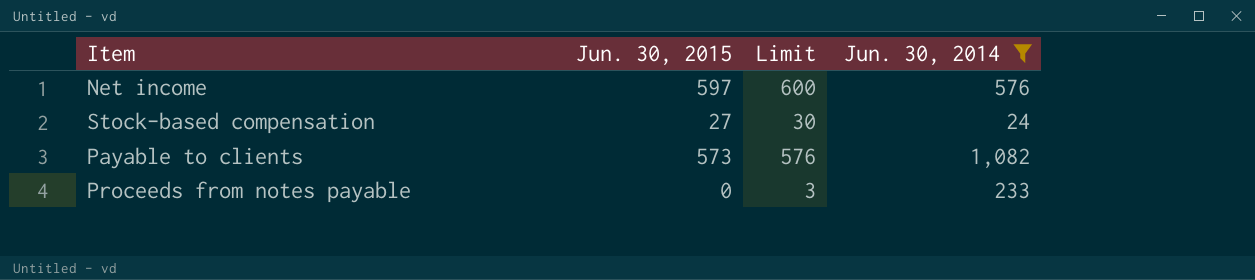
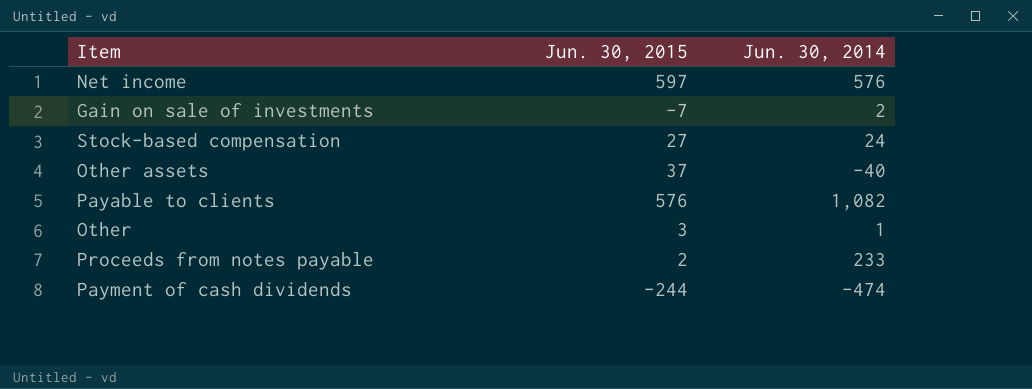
filter: Jun. 30, 2014 >= 24 -> none
column Limit | formula: [Jun. 30, 2015] + 3 -> none
Payable to clients | Jun. 30, 2015: 573 -> 576
Proceeds from notes payable | Jun. 30, 2015: 0 -> 2

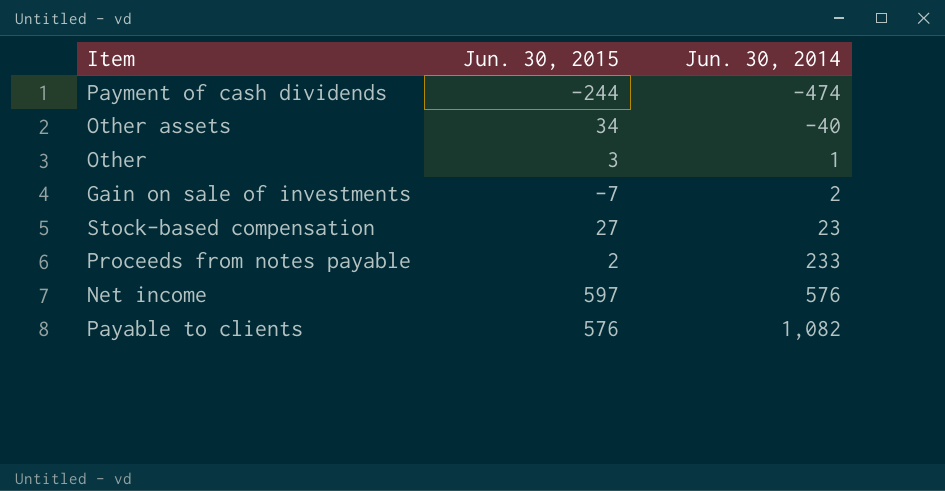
row order: none -> Jun. 30, 2014 ascending
Other assets | Jun. 30, 2015: 37 -> 34
Stock-based compensation | Jun. 30, 2014: 24 -> 23

